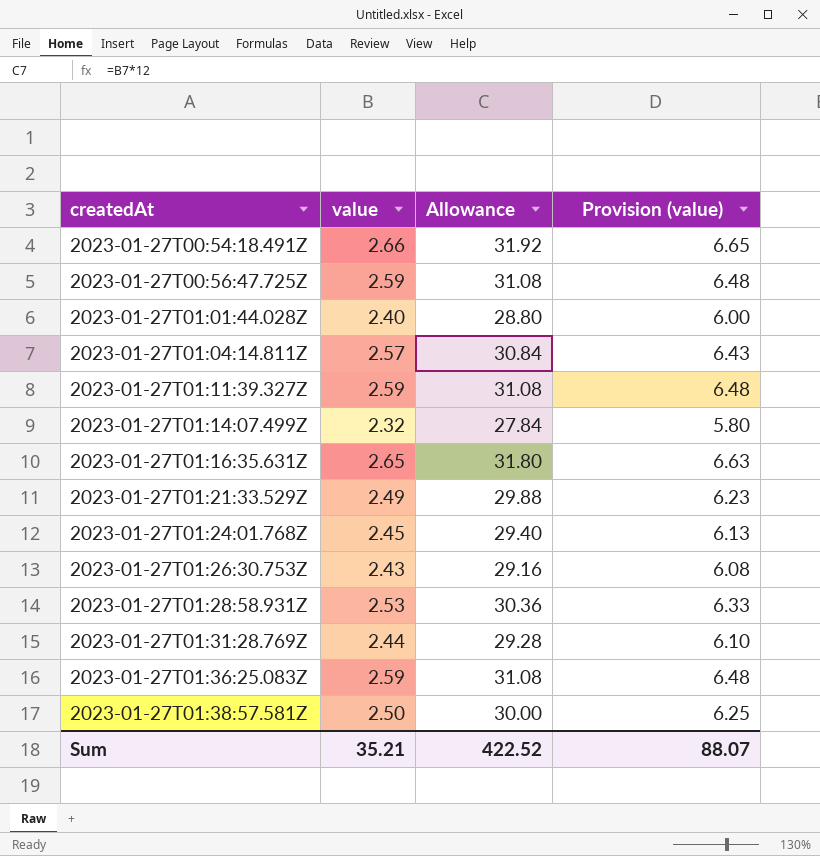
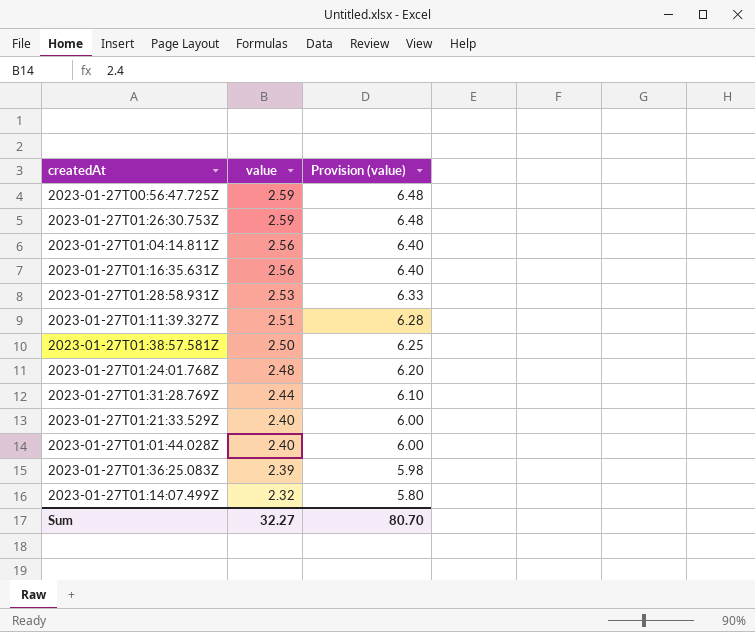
row order: createdAt ascending -> value descending
column Allowance | formula: [value] * 12 -> none
row 2023-01-27T00:54:18.491Z: 2.66 | 31.92 | 6.65 -> none
2023-01-27T01:26:30.753Z | value: 2.43 -> 2.59
2023-01-27T01:26:30.753Z | Provision (value): 6.08 -> 6.48
2023-01-27T01:04:14.811Z | value: 2.57 -> 2.56
2023-01-27T01:04:14.811Z | Provision (value): 6.43 -> 6.40
2023-01-27T01:16:35.631Z | value: 2.65 -> 2.56
2023-01-27T01:16:35.631Z | Provision (value): 6.63 -> 6.40
2023-01-27T01:11:39.327Z | value: 2.59 -> 2.51
2023-01-27T01:11:39.327Z | Provision (value): 6.48 -> 6.28
2023-01-27T01:24:01.768Z | value: 2.45 -> 2.48
2023-01-27T01:24:01.768Z | Provision (value): 6.13 -> 6.20
2023-01-27T01:21:33.529Z | value: 2.49 -> 2.40
2023-01-27T01:21:33.529Z | Provision (value): 6.23 -> 6.00
2023-01-27T01:36:25.083Z | value: 2.59 -> 2.39
2023-01-27T01:36:25.083Z | Provision (value): 6.48 -> 5.98
Sum | value: 35.21 -> 32.27
Sum | Provision (value): 88.07 -> 80.70

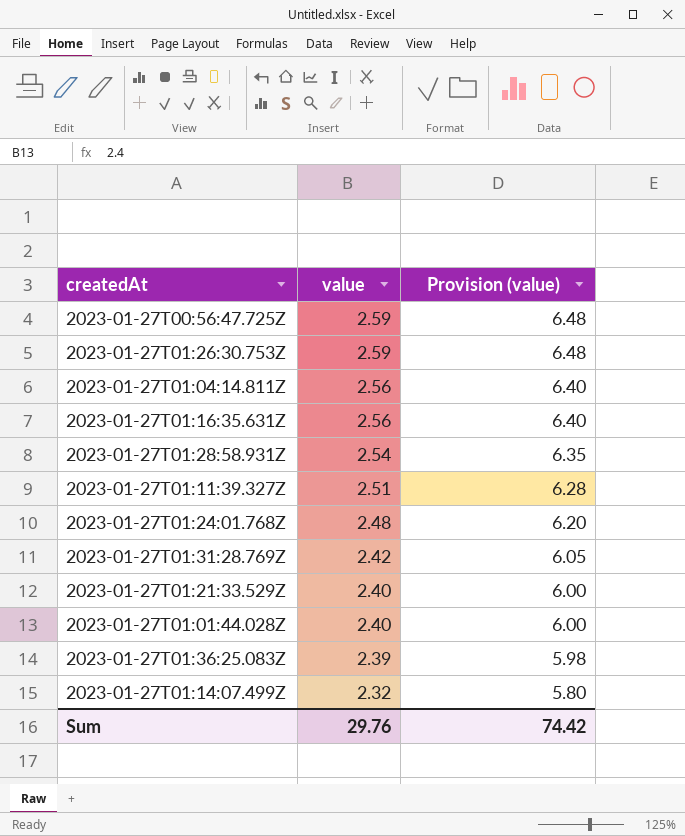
row 2023-01-27T01:38:57.581Z: 2.50 | 6.25 -> none
2023-01-27T01:28:58.931Z | value: 2.53 -> 2.54
2023-01-27T01:28:58.931Z | Provision (value): 6.33 -> 6.35
2023-01-27T01:31:28.769Z | value: 2.44 -> 2.42
2023-01-27T01:31:28.769Z | Provision (value): 6.10 -> 6.05
Sum | value: 32.27 -> 29.76
Sum | Provision (value): 80.70 -> 74.42

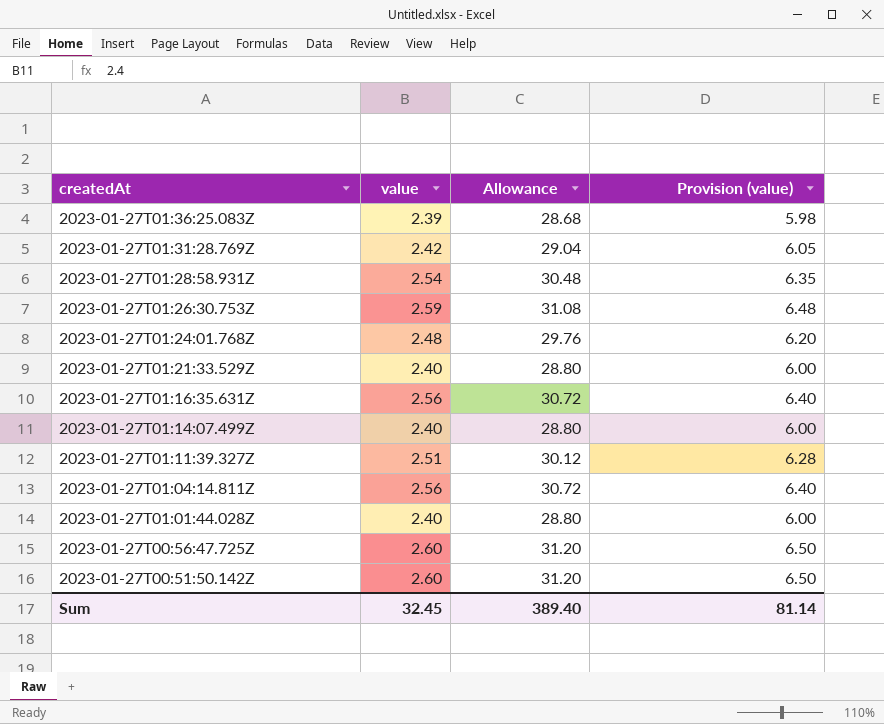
row order: value descending -> createdAt descending
column Allowance | formula: none -> [value] * 12
2023-01-27T01:14:07.499Z | value: 2.32 -> 2.40
2023-01-27T01:14:07.499Z | Provision (value): 5.80 -> 6.00
2023-01-27T00:56:47.725Z | value: 2.59 -> 2.60
2023-01-27T00:56:47.725Z | Provision (value): 6.48 -> 6.50
row 2023-01-27T00:51:50.142Z: none -> 2.60 | 31.20 | 6.50
Sum | value: 29.76 -> 32.45
Sum | Provision (value): 74.42 -> 81.14

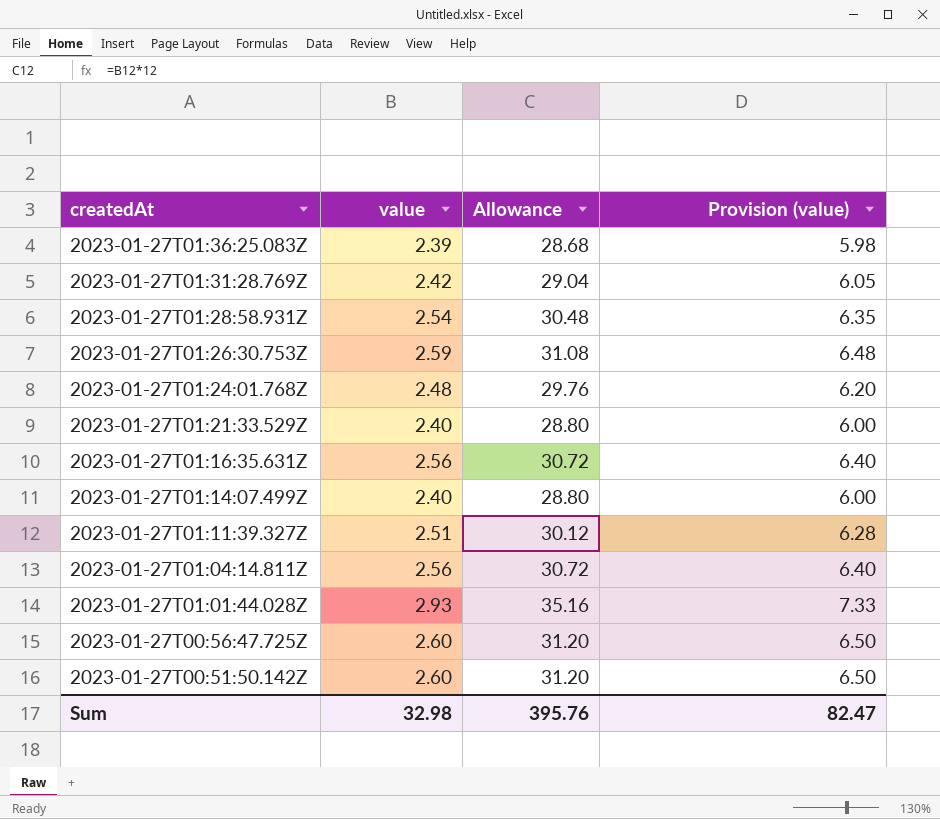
2023-01-27T01:01:44.028Z | value: 2.40 -> 2.93
2023-01-27T01:01:44.028Z | Allowance: 28.80 -> 35.16
2023-01-27T01:01:44.028Z | Provision (value): 6.00 -> 7.33
Sum | value: 32.45 -> 32.98
Sum | Allowance: 389.40 -> 395.76
Sum | Provision (value): 81.14 -> 82.47

